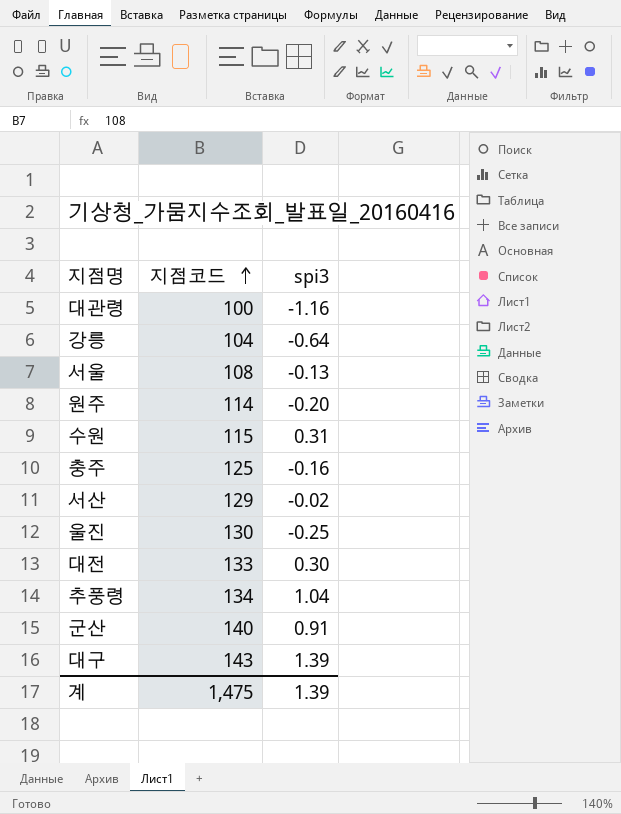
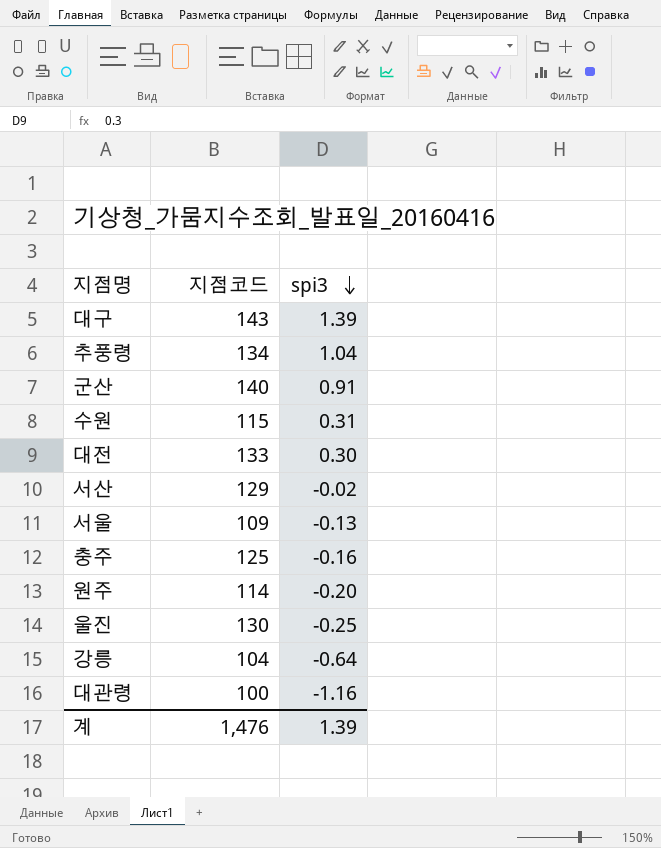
row order: 지점코드 ascending -> spi3 descending
서울 | 지점코드: 108 -> 109
계 | 지점코드: 1,475 -> 1,476

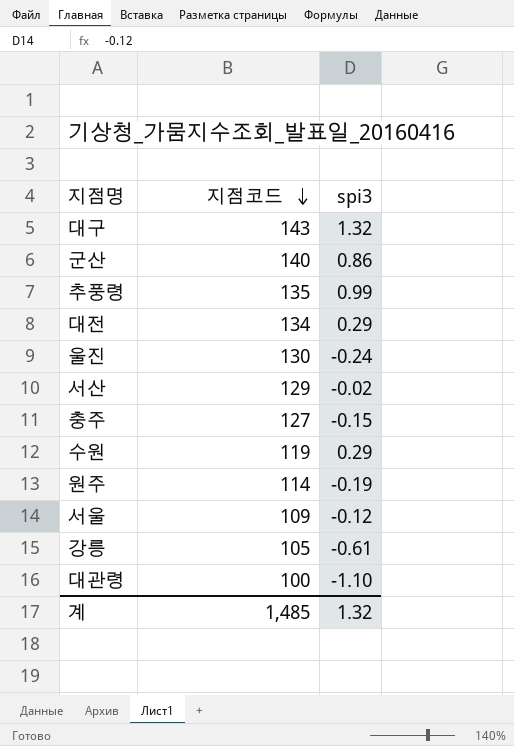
row order: spi3 descending -> 지점코드 descending
대구 | spi3: 1.39 -> 1.32
군산 | spi3: 0.91 -> 0.86
추풍령 | 지점코드: 134 -> 135
추풍령 | spi3: 1.04 -> 0.99
대전 | 지점코드: 133 -> 134
대전 | spi3: 0.30 -> 0.29
울진 | spi3: -0.25 -> -0.24
충주 | 지점코드: 125 -> 127
충주 | spi3: -0.16 -> -0.15
수원 | 지점코드: 115 -> 119
수원 | spi3: 0.31 -> 0.29
원주 | spi3: -0.20 -> -0.19
서울 | spi3: -0.13 -> -0.12
강릉 | 지점코드: 104 -> 105
강릉 | spi3: -0.64 -> -0.61
대관령 | spi3: -1.16 -> -1.10
계 | 지점코드: 1,476 -> 1,485
계 | spi3: 1.39 -> 1.32

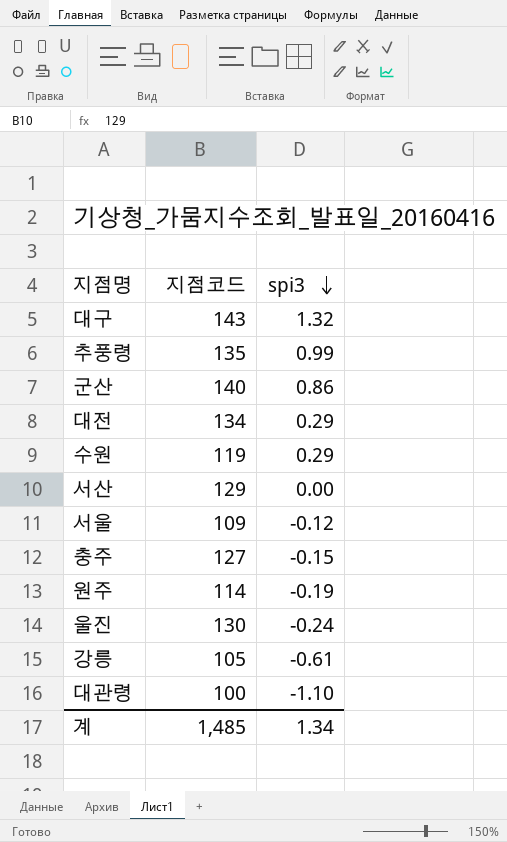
row order: 지점코드 descending -> spi3 descending
서산 | spi3: -0.02 -> 0.00
계 | spi3: 1.32 -> 1.34

